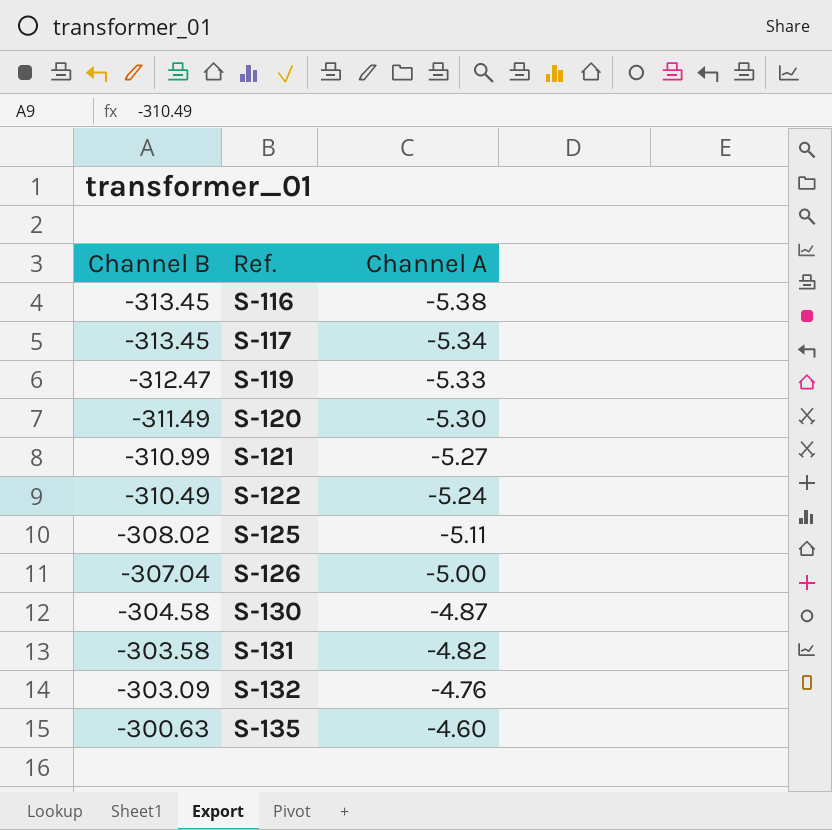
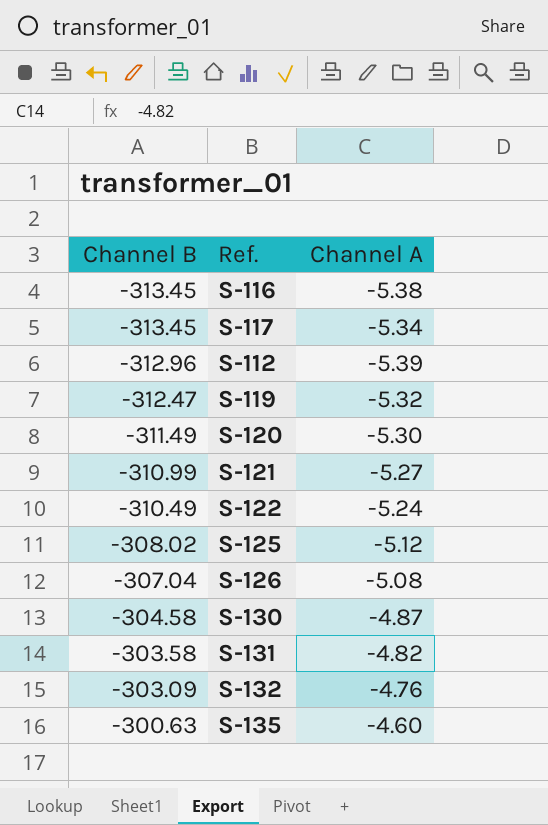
row S-112: none -> -312.96 | -5.39
S-119 | Channel A: -5.33 -> -5.32
S-125 | Channel A: -5.11 -> -5.12
S-126 | Channel A: -5.00 -> -5.08

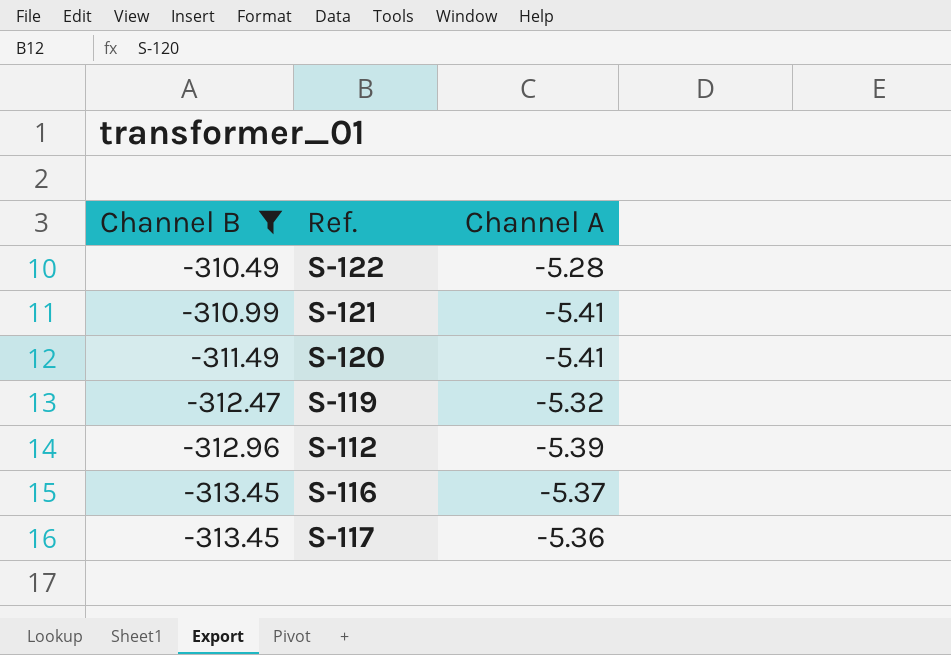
filter: none -> Channel B <= -310.49
row order: Channel B ascending -> Channel B descending
S-122 | Channel A: -5.24 -> -5.28
S-121 | Channel A: -5.27 -> -5.41
S-120 | Channel A: -5.30 -> -5.41
S-116 | Channel A: -5.38 -> -5.37
S-117 | Channel A: -5.34 -> -5.36

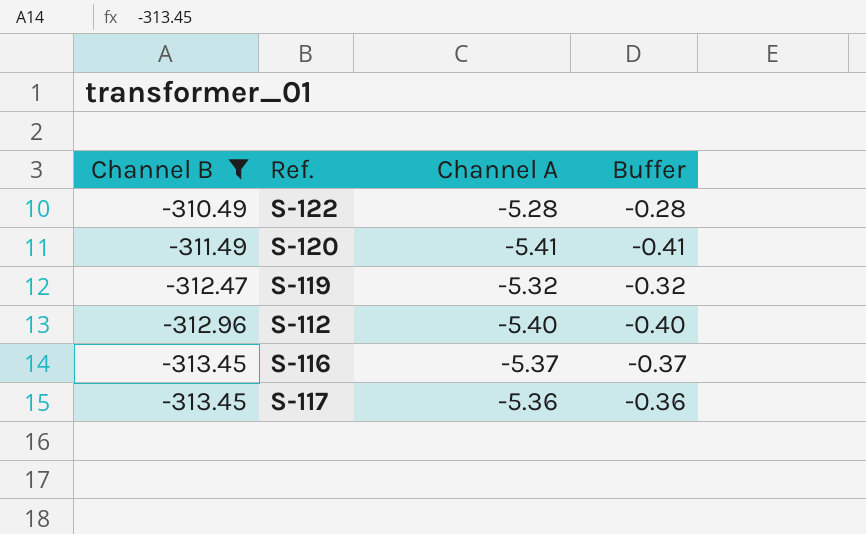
column Buffer | formula: none -> [Channel A] + 5
row S-121: -310.99 | -5.41 -> none
S-112 | Channel A: -5.39 -> -5.40

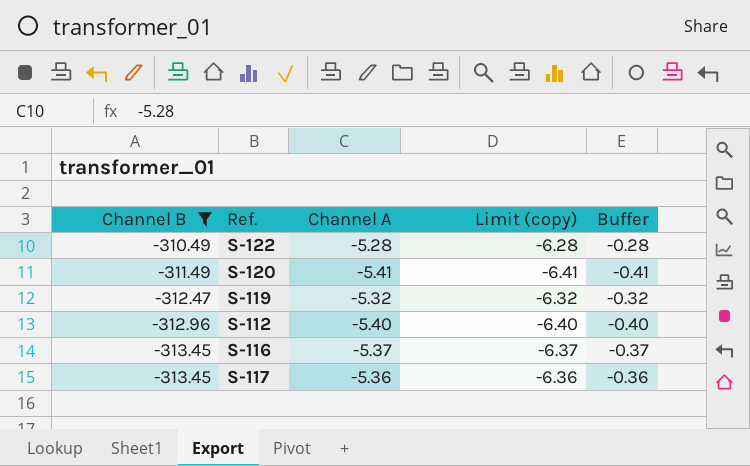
column Limit (copy) | formula: none -> [Channel A] - 1

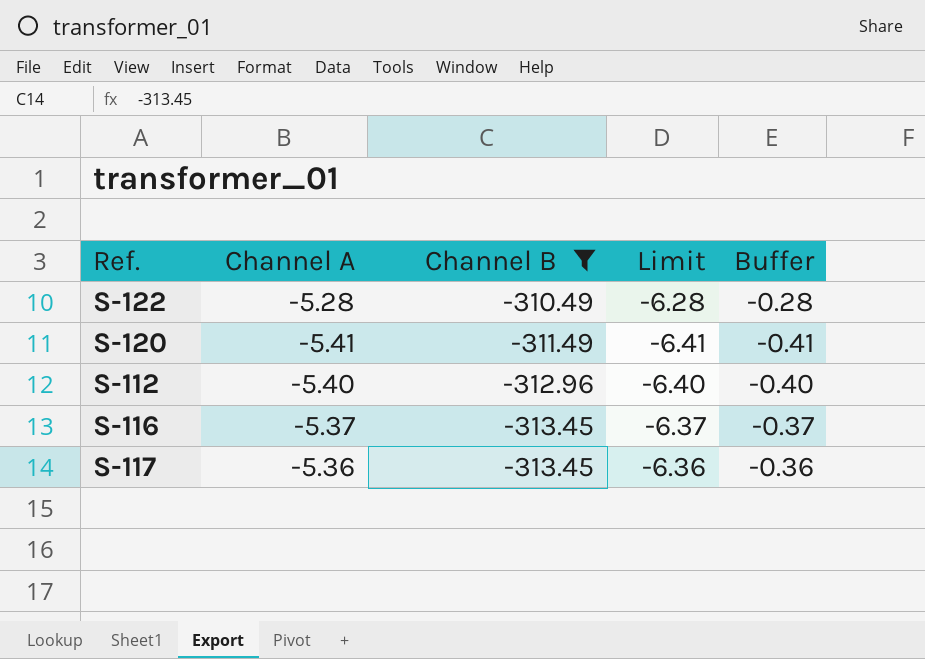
column Channel B | position: 1 -> 3
column name: Limit (copy) -> Limit
row S-119: -312.47 | -5.32 | -6.32 | -0.32 -> none

